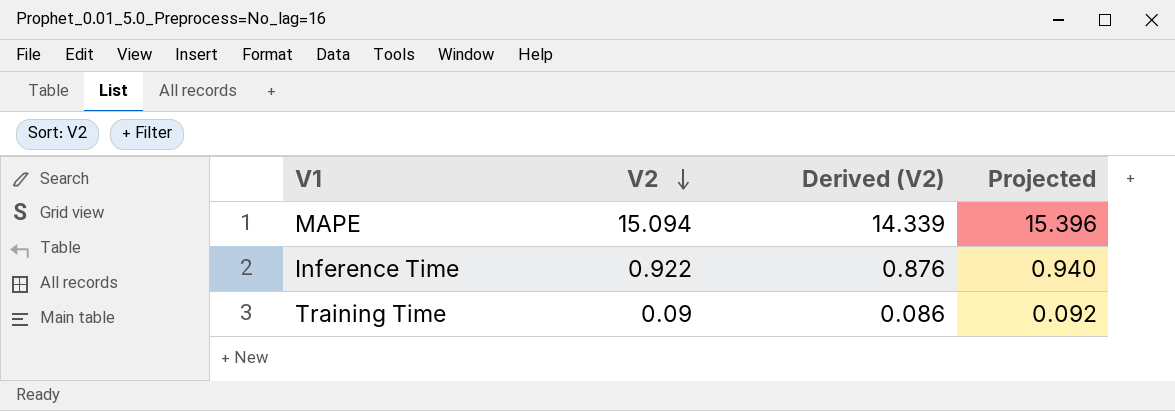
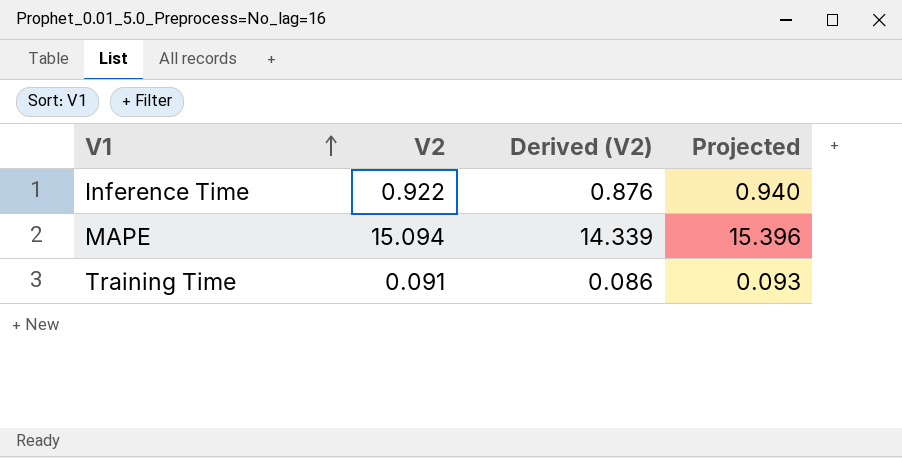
row order: V2 descending -> V1 ascending
Training Time | V2: 0.09 -> 0.091
Training Time | Projected: 0.092 -> 0.093

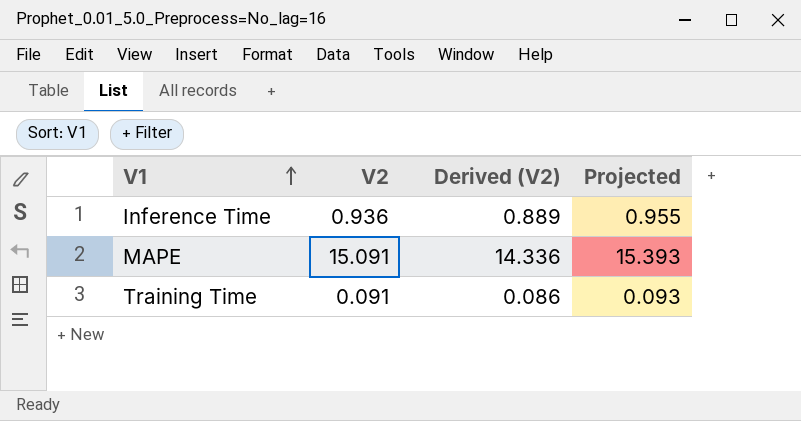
Inference Time | V2: 0.922 -> 0.936
Inference Time | Derived (V2): 0.876 -> 0.889
Inference Time | Projected: 0.940 -> 0.955
MAPE | V2: 15.094 -> 15.091
MAPE | Derived (V2): 14.339 -> 14.336
MAPE | Projected: 15.396 -> 15.393

